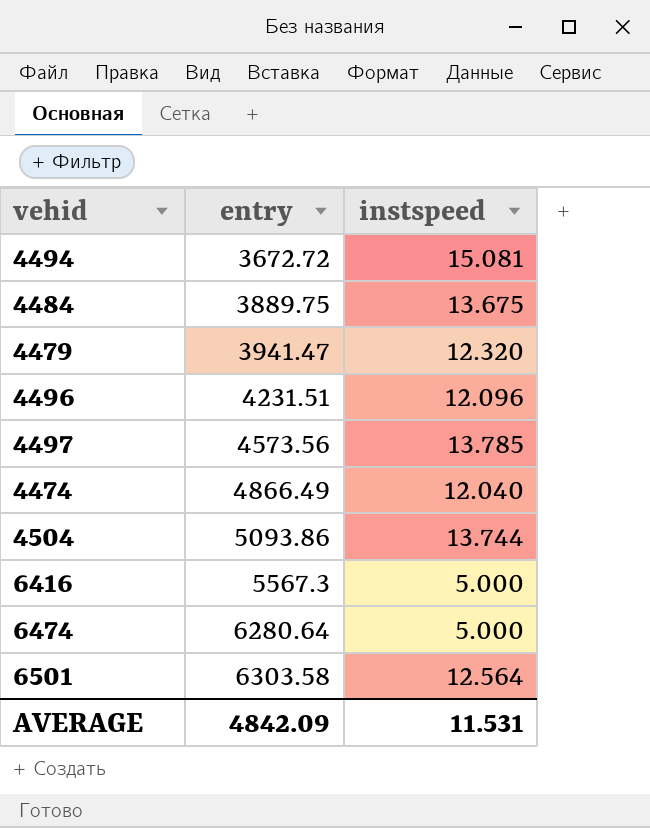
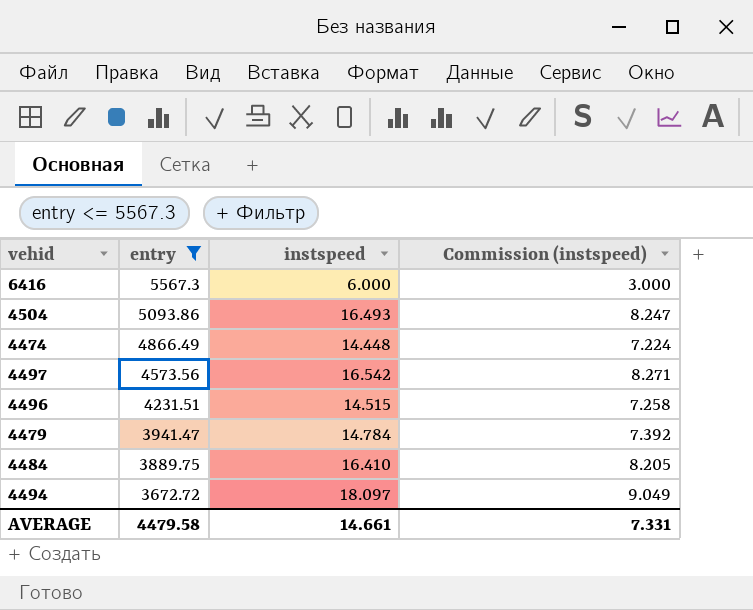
filter: none -> entry <= 5567.3
row order: entry ascending -> entry descending
column Commission (instspeed) | formula: none -> [instspeed] * 0.5
6416 | instspeed: 5.000 -> 6.000
4504 | instspeed: 13.744 -> 16.493
4474 | instspeed: 12.040 -> 14.448
4497 | instspeed: 13.785 -> 16.542
4496 | instspeed: 12.096 -> 14.515
4479 | instspeed: 12.320 -> 14.784
4484 | instspeed: 13.675 -> 16.410
4494 | instspeed: 15.081 -> 18.097
AVERAGE | entry: 4842.09 -> 4479.58
AVERAGE | instspeed: 11.531 -> 14.661

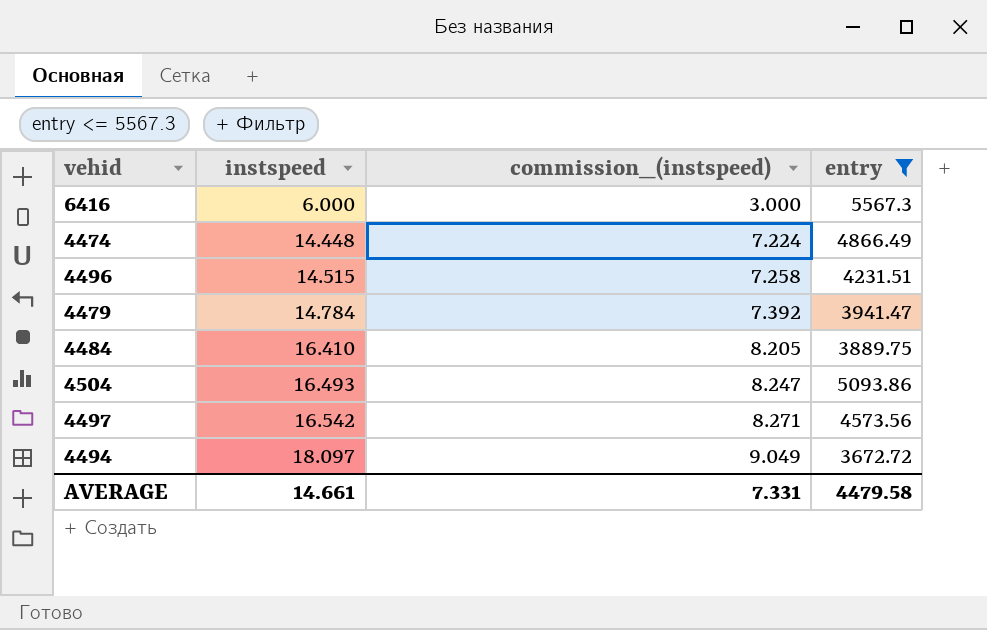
row order: entry descending -> instspeed ascending
column name: Commission (instspeed) -> commission_(instspeed)
column entry | position: 2 -> 4

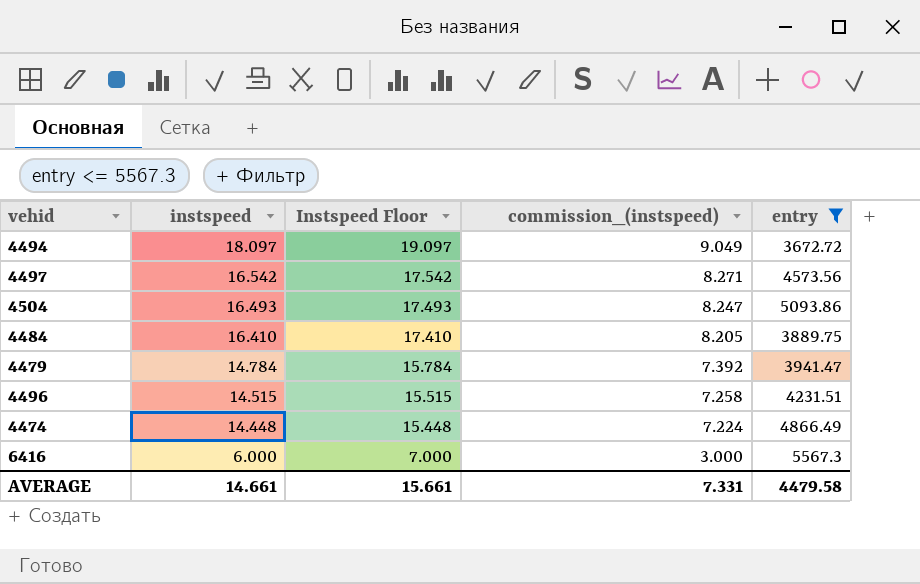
row order: instspeed ascending -> instspeed descending
column Instspeed Floor | formula: none -> [instspeed] + 1

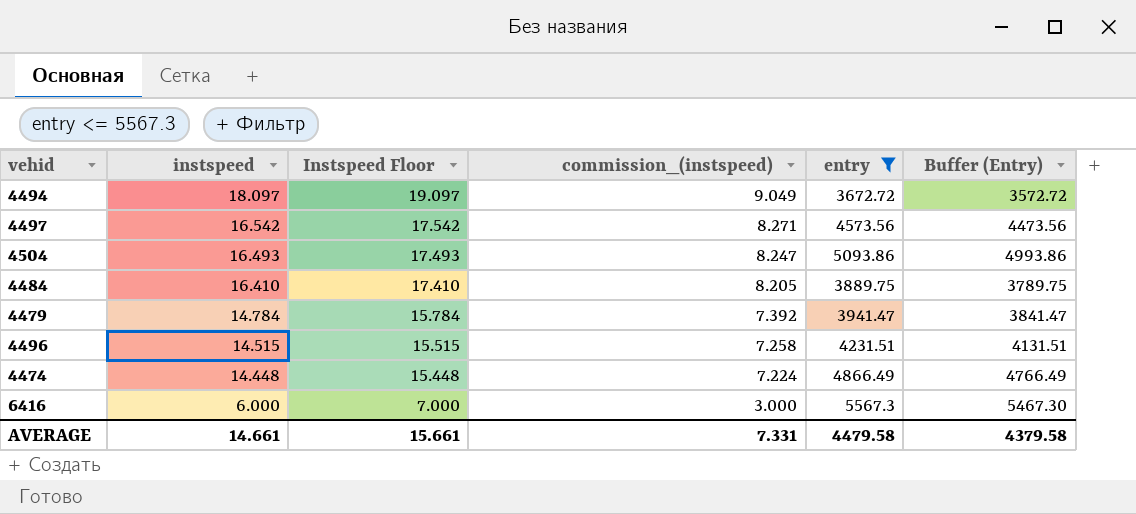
column Buffer (Entry) | formula: none -> [entry] - 100

